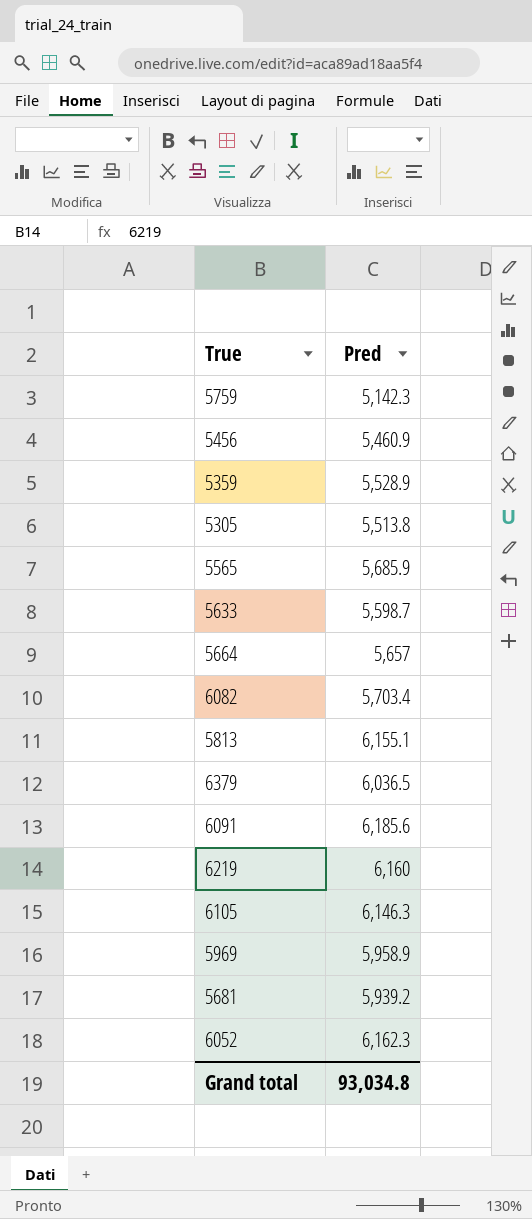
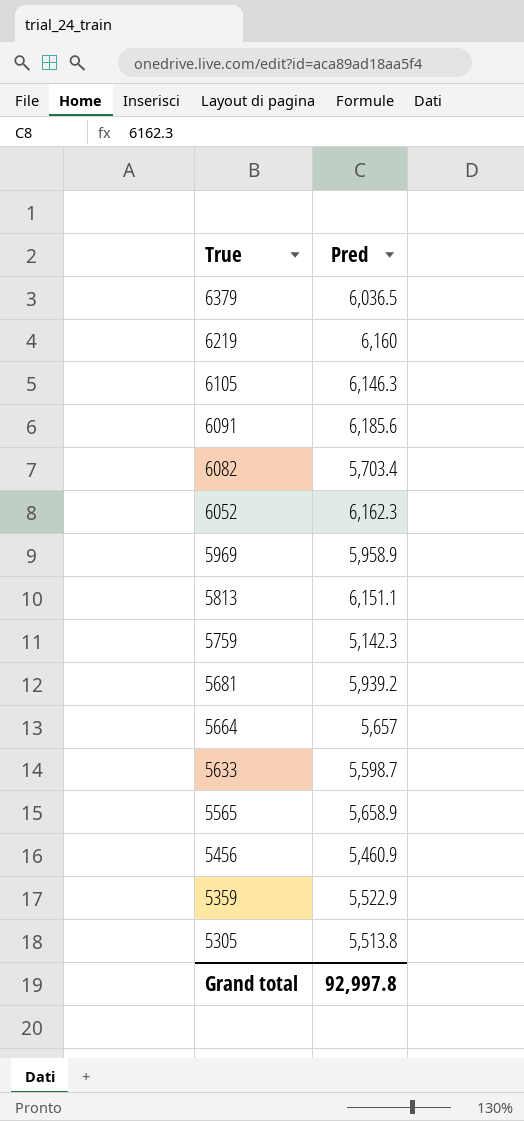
row order: none -> True descending
5813 | Pred: 6,155.1 -> 6,151.1
5565 | Pred: 5,685.9 -> 5,658.9
5359 | Pred: 5,528.9 -> 5,522.9
Grand total | Pred: 93,034.8 -> 92,997.8

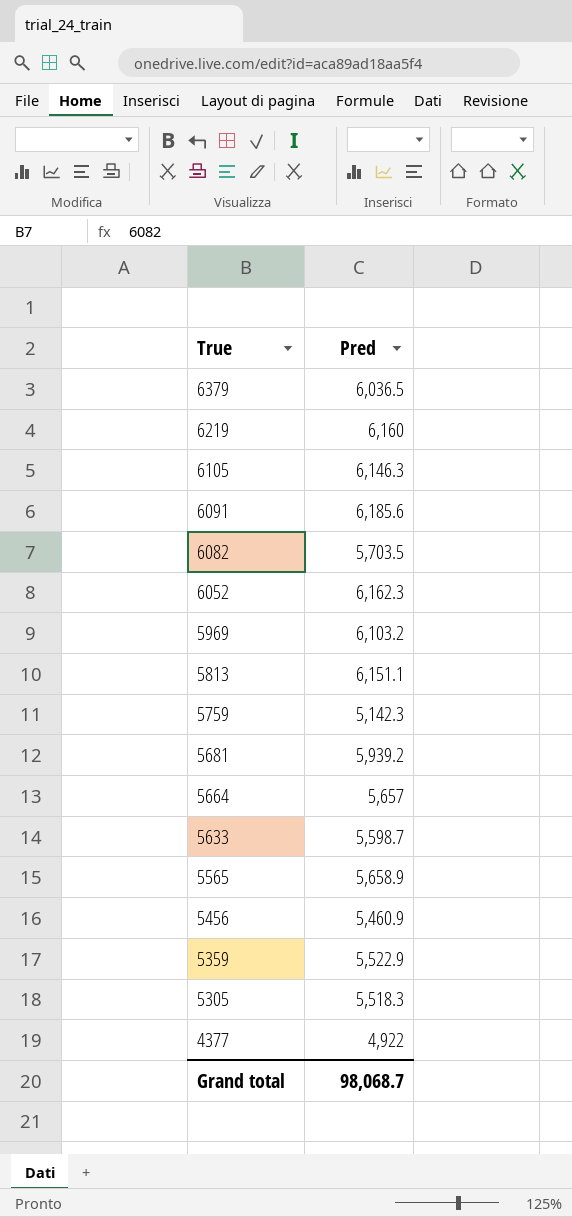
6082 | Pred: 5,703.4 -> 5,703.5
5969 | Pred: 5,958.9 -> 6,103.2
5305 | Pred: 5,513.8 -> 5,518.3
row 4377: none -> 4,922
Grand total | Pred: 92,997.8 -> 98,068.7

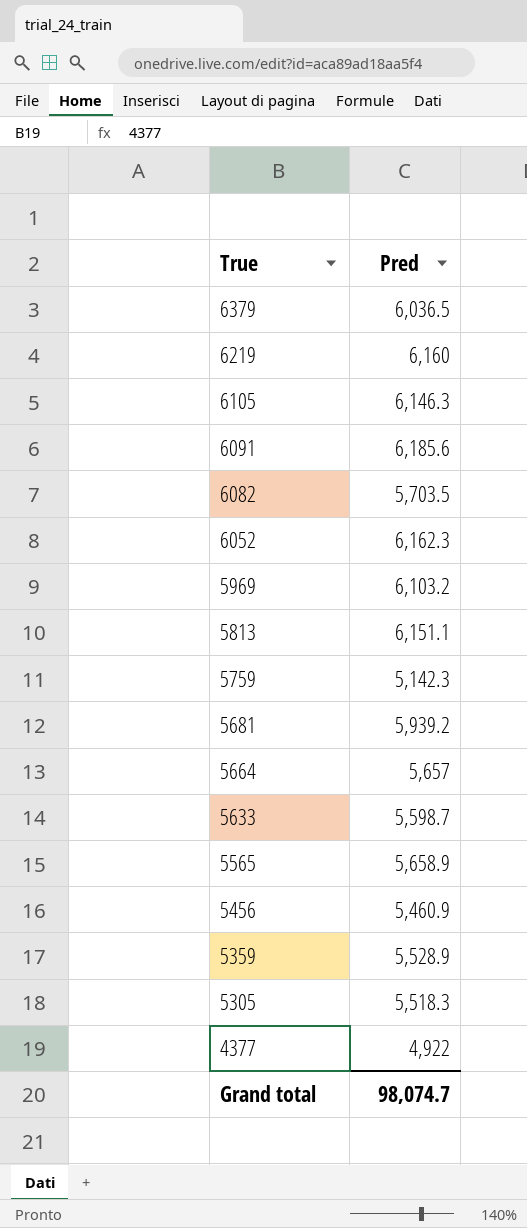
5359 | Pred: 5,522.9 -> 5,528.9
Grand total | Pred: 98,068.7 -> 98,074.7

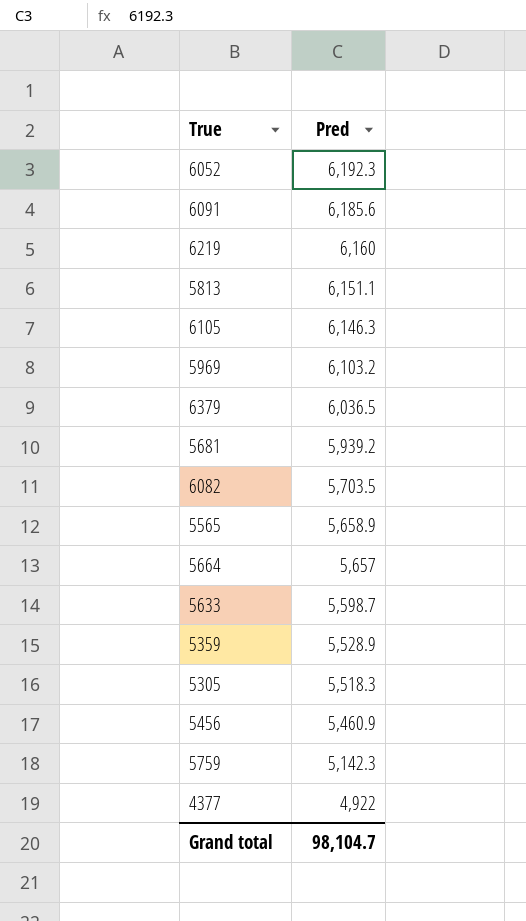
row order: True descending -> Pred descending
6052 | Pred: 6,162.3 -> 6,192.3
Grand total | Pred: 98,074.7 -> 98,104.7

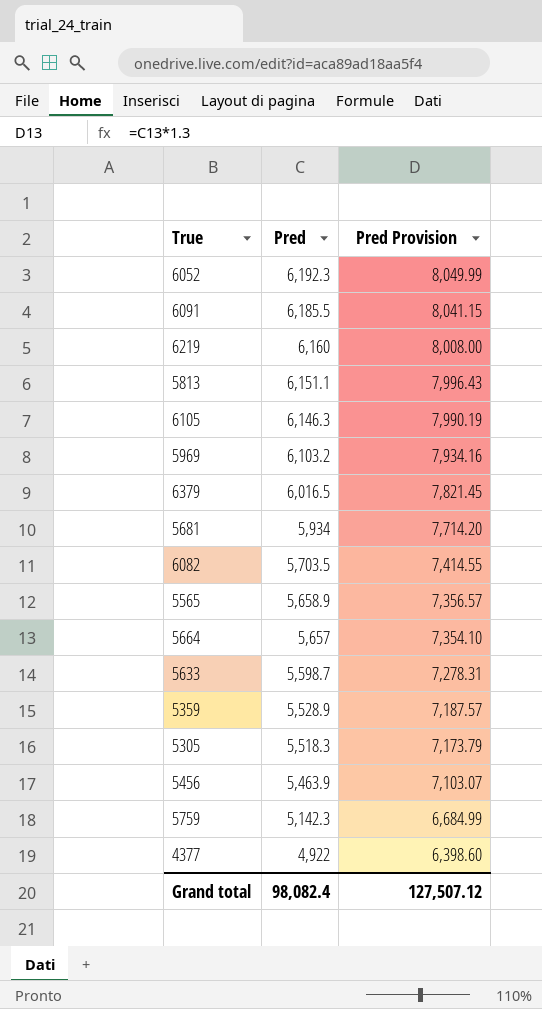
column Pred Provision | formula: none -> [Pred] * 1.3
6091 | Pred: 6,185.6 -> 6,185.5
6379 | Pred: 6,036.5 -> 6,016.5
5681 | Pred: 5,939.2 -> 5,934
5456 | Pred: 5,460.9 -> 5,463.9
Grand total | Pred: 98,104.7 -> 98,082.4

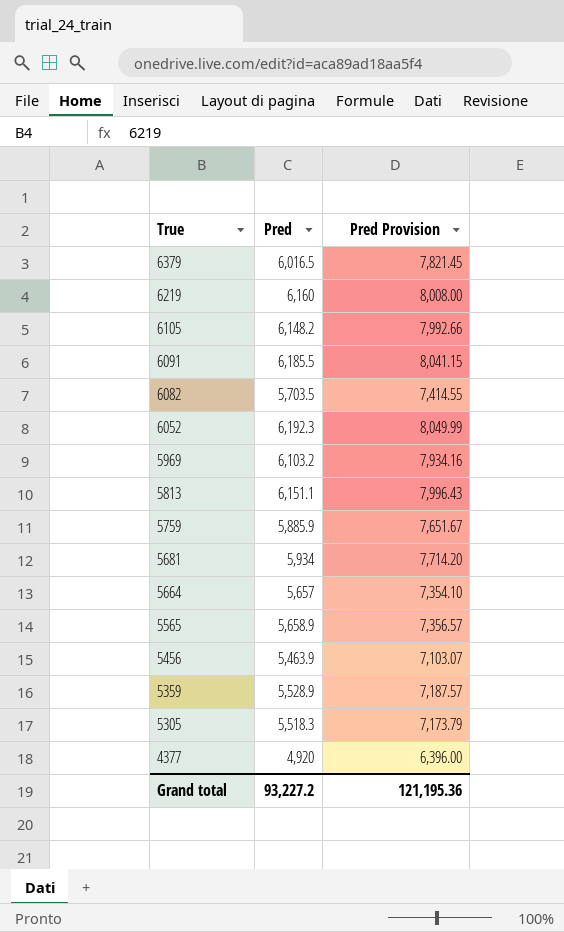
row order: Pred descending -> True descending
row 5633: 5,598.7 | 7,278.31 -> none
6105 | Pred: 6,146.3 -> 6,148.2
6105 | Pred Provision: 7,990.19 -> 7,992.66
5759 | Pred: 5,142.3 -> 5,885.9
5759 | Pred Provision: 6,684.99 -> 7,651.67
4377 | Pred: 4,922 -> 4,920
4377 | Pred Provision: 6,398.60 -> 6,396.00
Grand total | Pred: 98,082.4 -> 93,227.2
Grand total | Pred Provision: 127,507.12 -> 121,195.36

